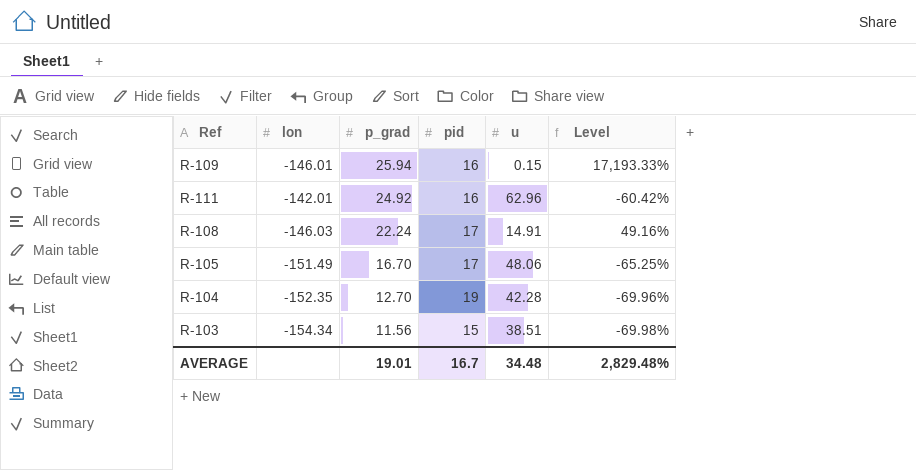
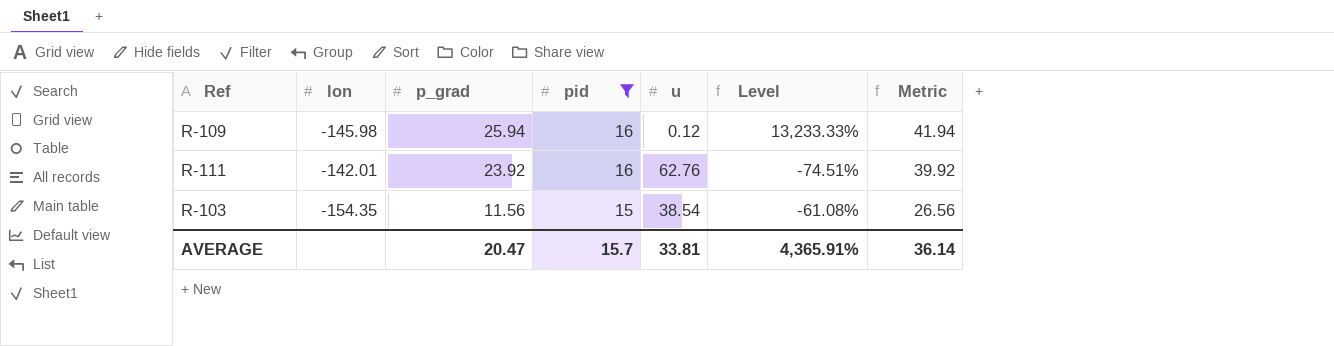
filter: none -> pid <= 16
column Level | formula: ([p_grad] - [u]) / [u] -> ([pid] - [u]) / [u]
column Metric | formula: none -> [p_grad] + [pid]
R-109 | lon: -146.01 -> -145.98
R-109 | u: 0.15 -> 0.12
R-111 | p_grad: 24.92 -> 23.92
R-111 | u: 62.96 -> 62.76
R-103 | lon: -154.34 -> -154.35
R-103 | u: 38.51 -> 38.54
AVERAGE | p_grad: 19.01 -> 20.47
AVERAGE | pid: 16.7 -> 15.7
AVERAGE | u: 34.48 -> 33.81
AVERAGE | Level: 2,829.48% -> 4,365.91%

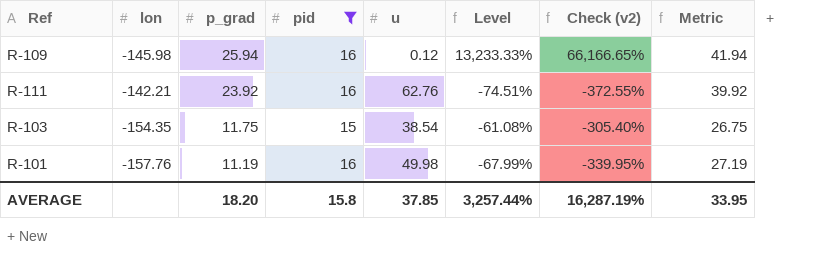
column Check (v2) | formula: none -> [Level] * 5
R-111 | lon: -142.01 -> -142.21
R-103 | p_grad: 11.56 -> 11.75
R-103 | Metric: 26.56 -> 26.75
row R-101: none -> -157.76 | 11.19 | 16 | 49.98 | -67.99% | -339.95% | 27.19
AVERAGE | p_grad: 20.47 -> 18.20
AVERAGE | pid: 15.7 -> 15.8
AVERAGE | u: 33.81 -> 37.85
AVERAGE | Level: 4,365.91% -> 3,257.44%
AVERAGE | Metric: 36.14 -> 33.95

